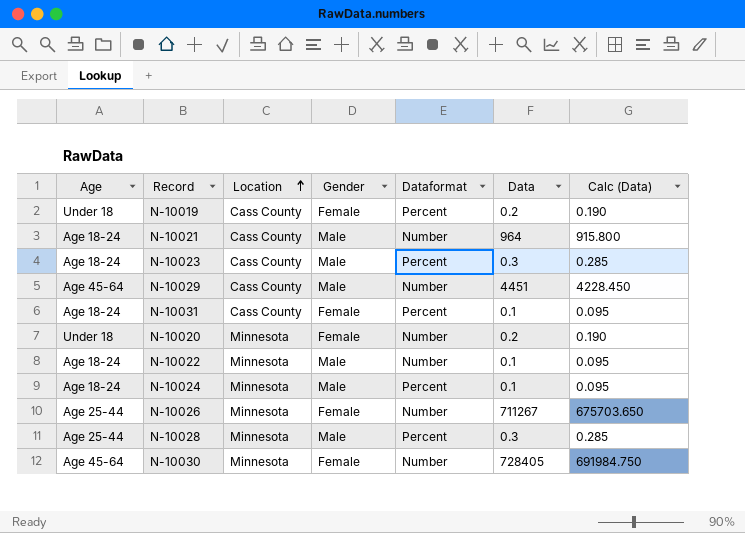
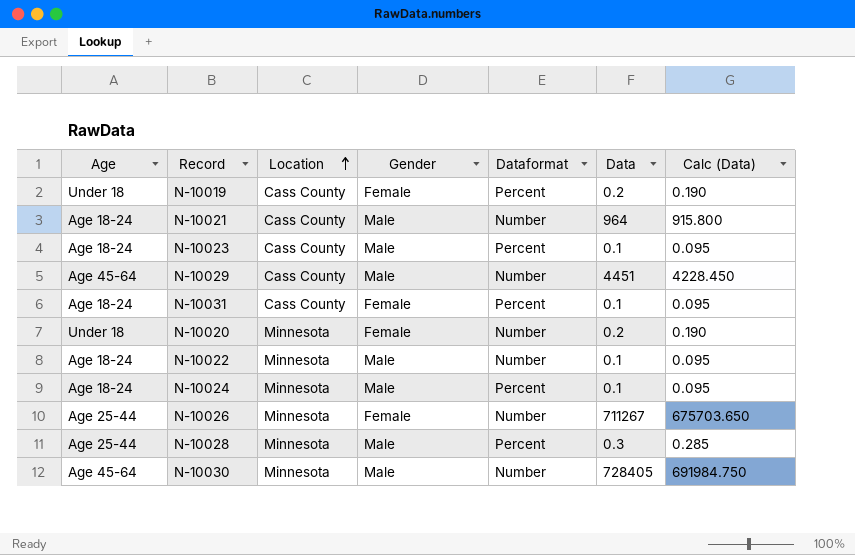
N-10023 | Data: 0.3 -> 0.1
N-10023 | Calc (Data): 0.285 -> 0.095
N-10030 | Gender: Female -> Male

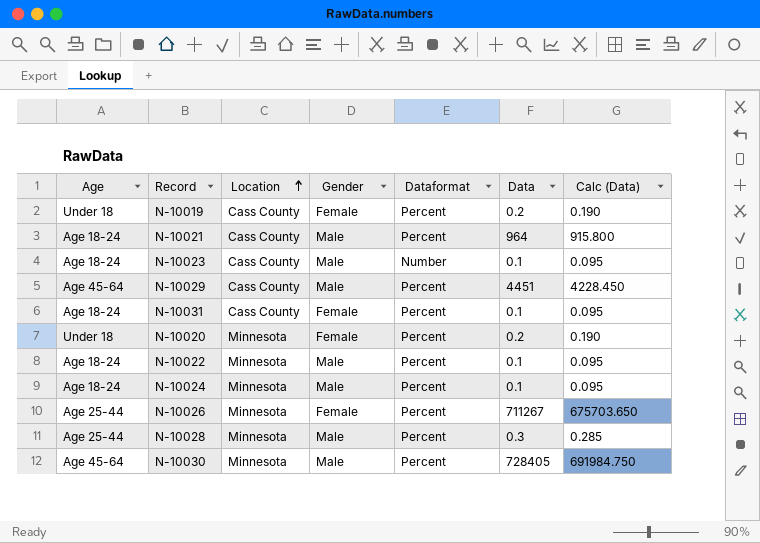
N-10021 | Dataformat: Number -> Percent
N-10023 | Dataformat: Percent -> Number
N-10029 | Dataformat: Number -> Percent
N-10020 | Dataformat: Number -> Percent
N-10022 | Dataformat: Number -> Percent
N-10026 | Dataformat: Number -> Percent
N-10030 | Dataformat: Number -> Percent

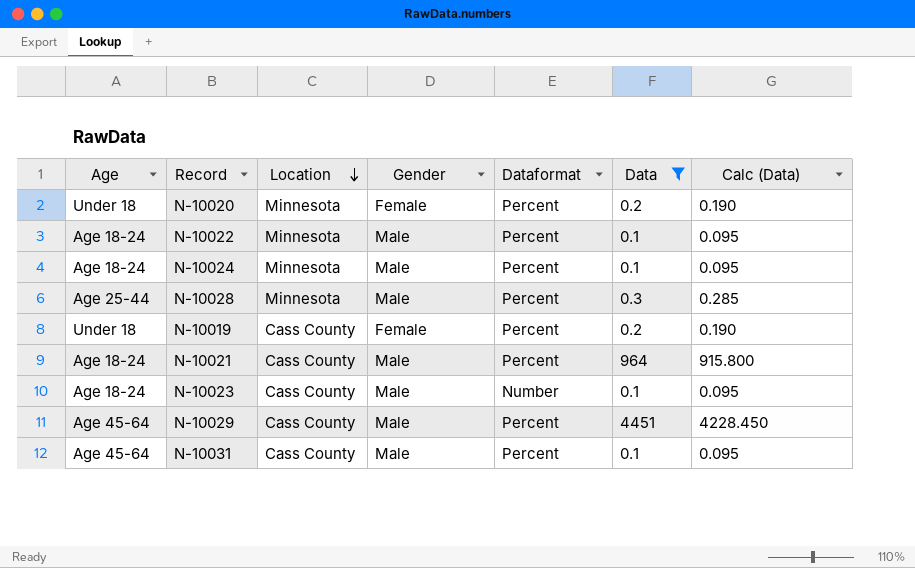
filter: none -> Data <= 4451
row order: Location ascending -> Location descending
N-10031 | Age: Age 18-24 -> Age 45-64
N-10031 | Gender: Female -> Male

